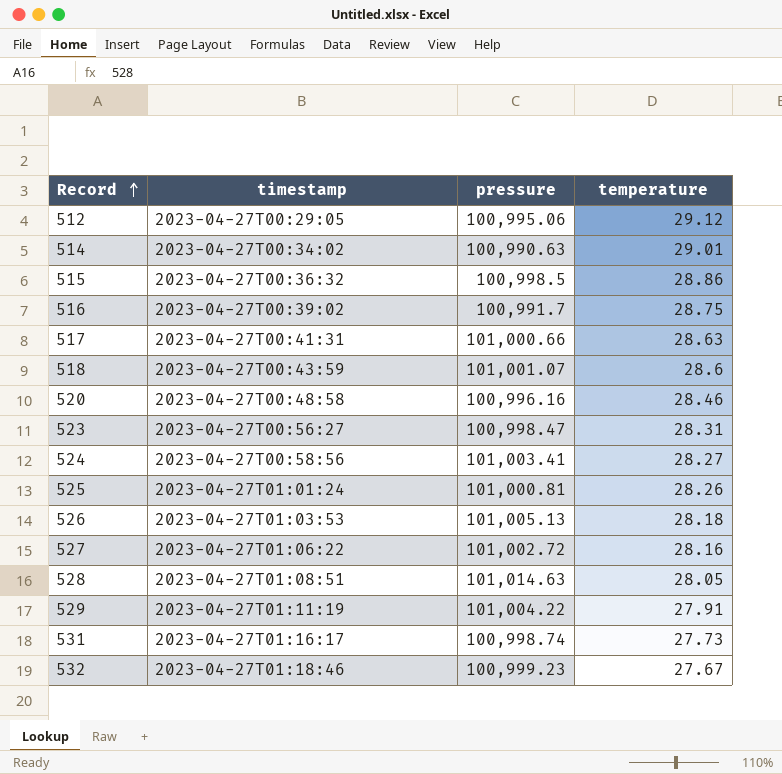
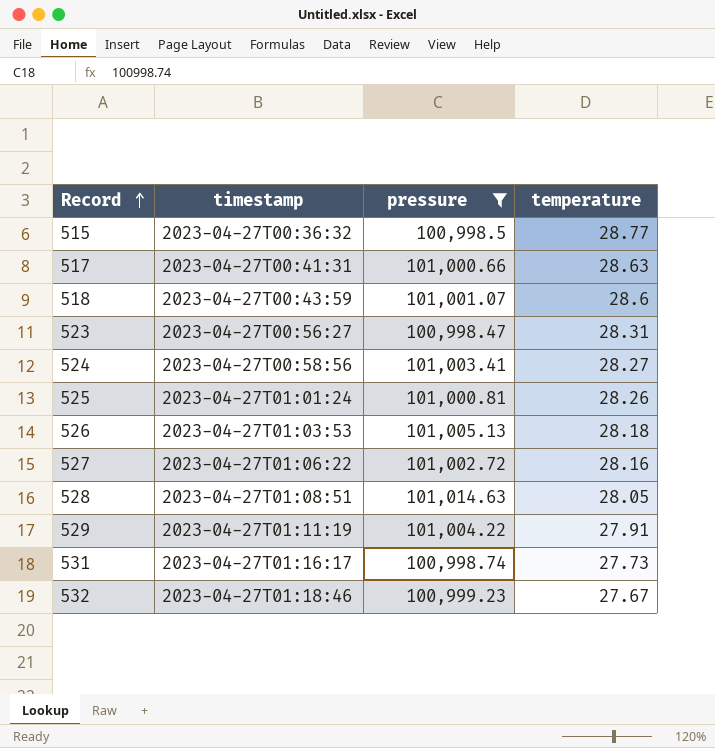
filter: none -> pressure >= 100,998.47
515 | temperature: 28.86 -> 28.77

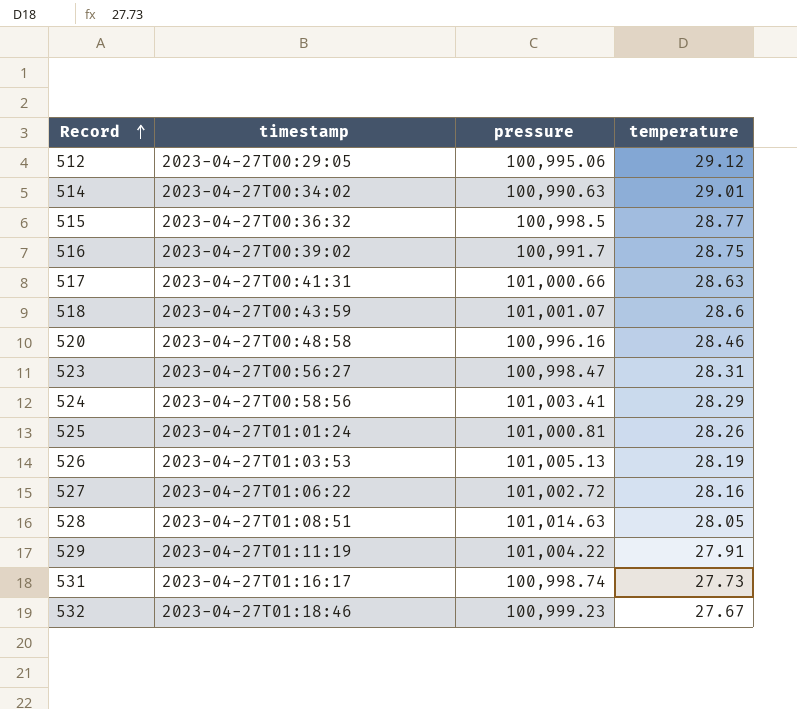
filter: pressure >= 100,998.47 -> none
524 | temperature: 28.27 -> 28.29
526 | temperature: 28.18 -> 28.19

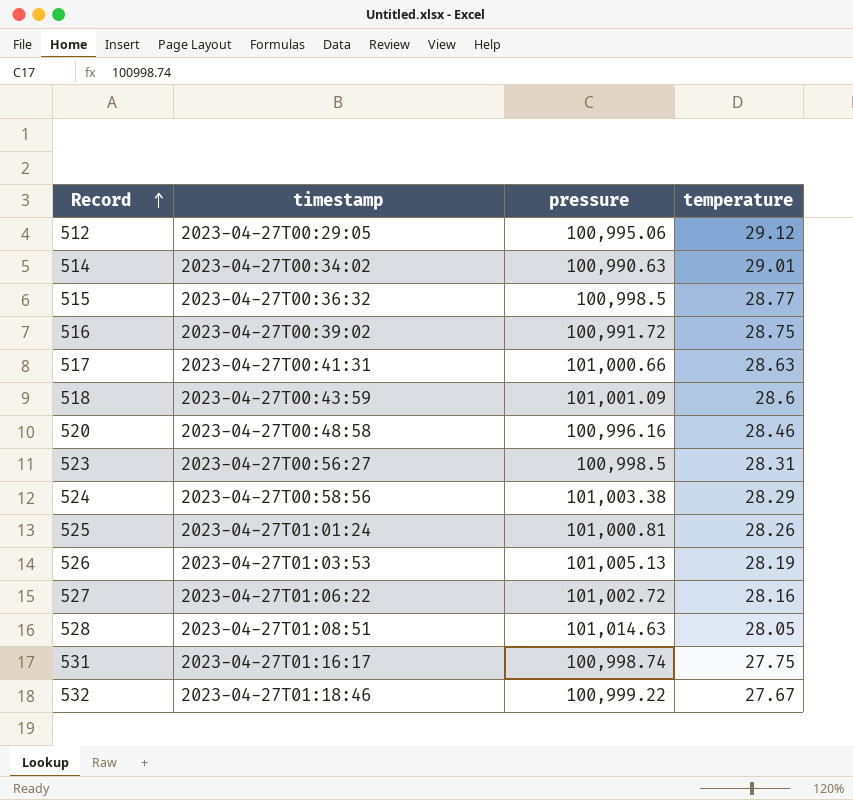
row 529: 2023-04-27T01:11:19 | 101,004.22 | 27.91 -> none
516 | pressure: 100,991.7 -> 100,991.72
518 | pressure: 101,001.07 -> 101,001.09
523 | pressure: 100,998.47 -> 100,998.5
524 | pressure: 101,003.41 -> 101,003.38
531 | temperature: 27.73 -> 27.75
532 | pressure: 100,999.23 -> 100,999.22

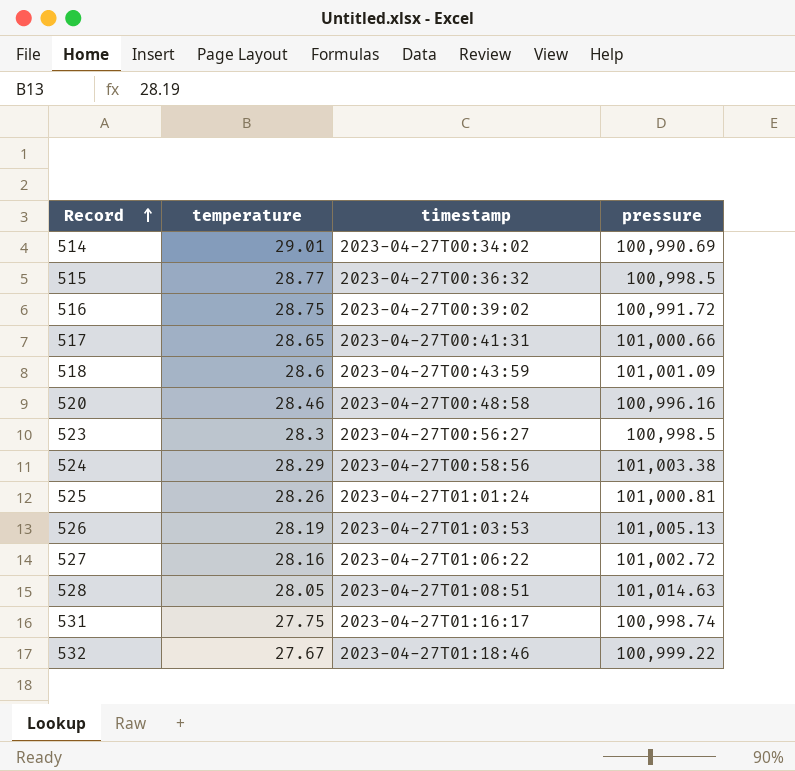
column temperature | position: 4 -> 2
row 512: 2023-04-27T00:29:05 | 100,995.06 | 29.12 -> none
514 | pressure: 100,990.63 -> 100,990.69
517 | temperature: 28.63 -> 28.65
523 | temperature: 28.31 -> 28.3

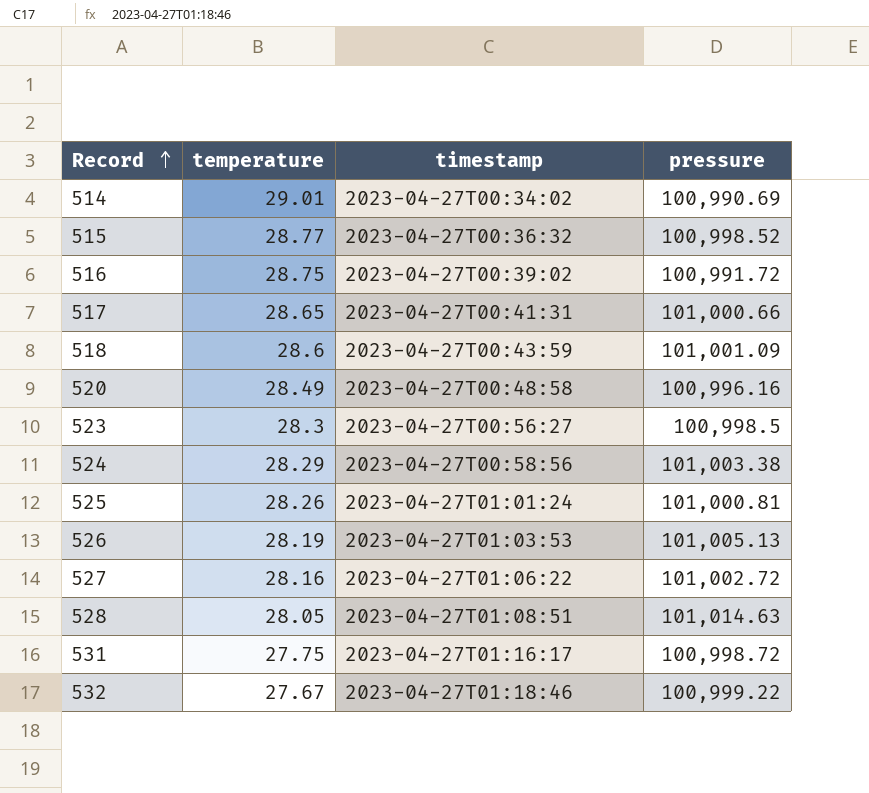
515 | pressure: 100,998.5 -> 100,998.52
520 | temperature: 28.46 -> 28.49
531 | pressure: 100,998.74 -> 100,998.72

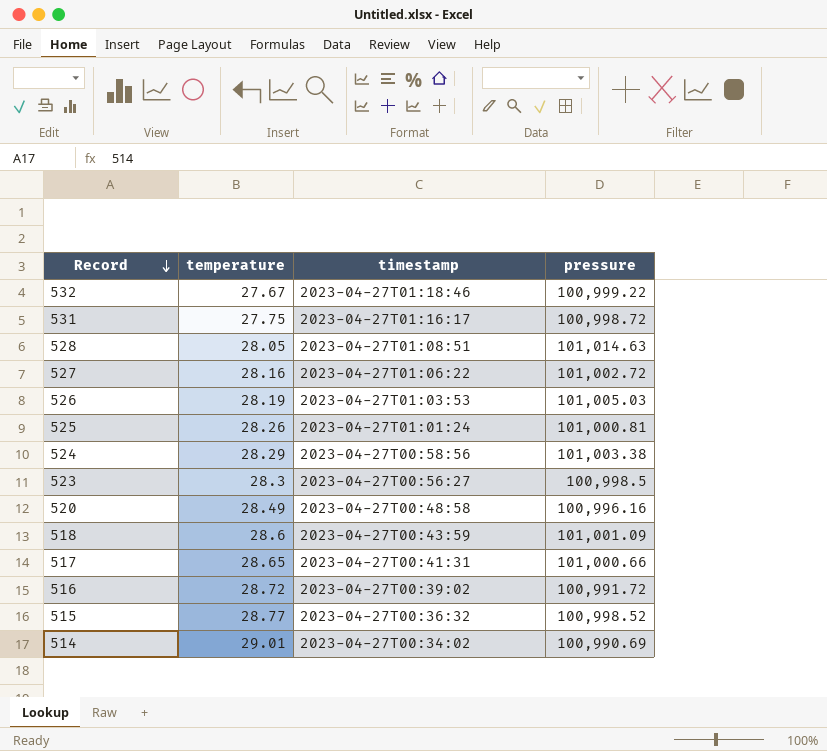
row order: Record ascending -> Record descending
526 | pressure: 101,005.13 -> 101,005.03
516 | temperature: 28.75 -> 28.72

